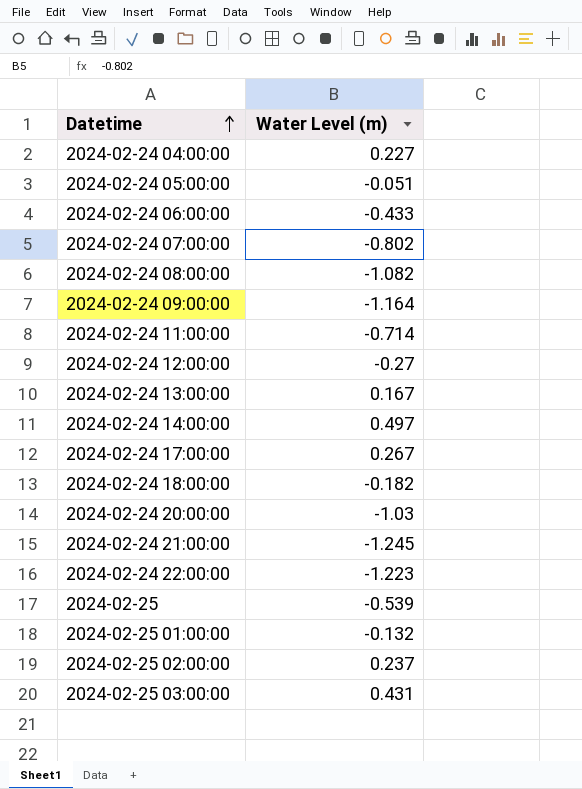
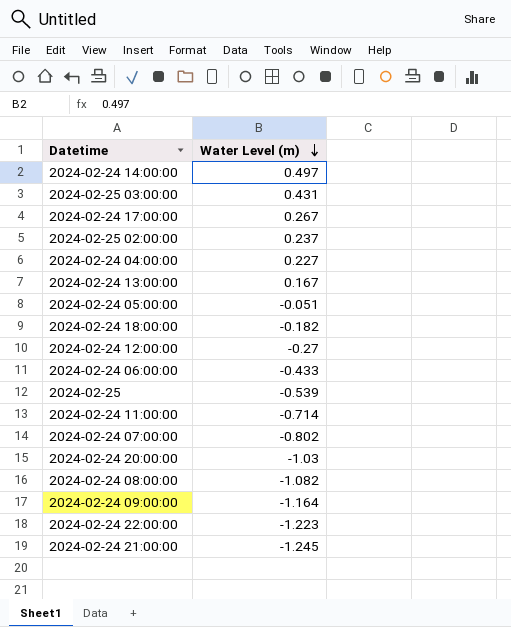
row order: Datetime ascending -> Water Level (m) descending
row 2024-02-25 01:00:00: -0.132 -> none

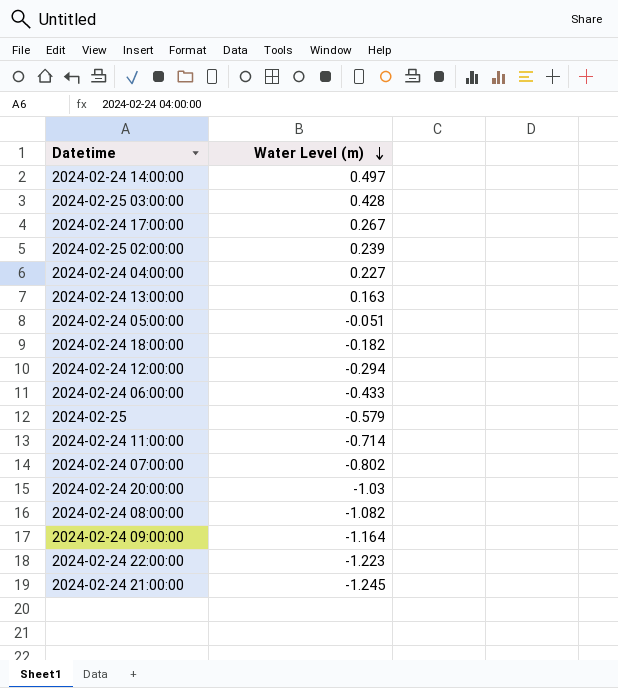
2024-02-25 03:00:00 | Water Level (m): 0.431 -> 0.428
2024-02-25 02:00:00 | Water Level (m): 0.237 -> 0.239
2024-02-24 13:00:00 | Water Level (m): 0.167 -> 0.163
2024-02-24 12:00:00 | Water Level (m): -0.27 -> -0.294
2024-02-25 | Water Level (m): -0.539 -> -0.579

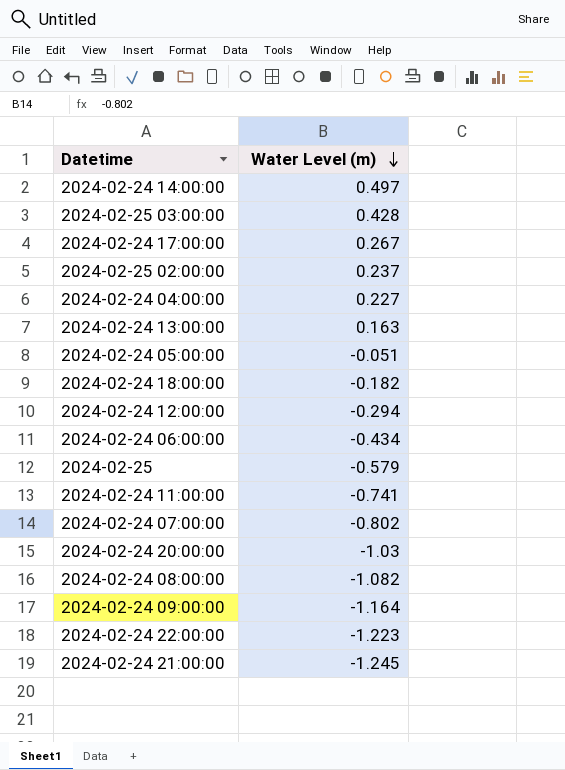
2024-02-25 02:00:00 | Water Level (m): 0.239 -> 0.237
2024-02-24 06:00:00 | Water Level (m): -0.433 -> -0.434
2024-02-24 11:00:00 | Water Level (m): -0.714 -> -0.741

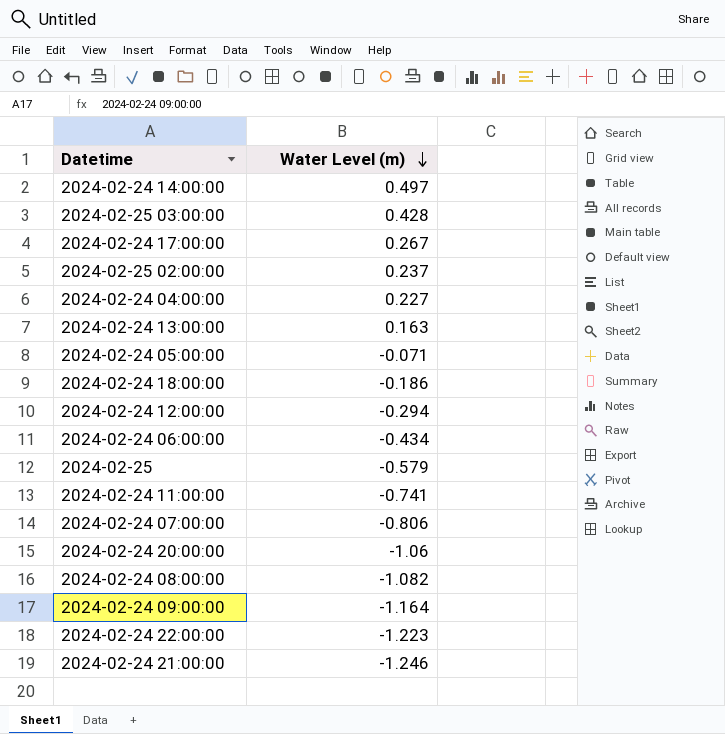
2024-02-24 05:00:00 | Water Level (m): -0.051 -> -0.071
2024-02-24 18:00:00 | Water Level (m): -0.182 -> -0.186
2024-02-24 07:00:00 | Water Level (m): -0.802 -> -0.806
2024-02-24 20:00:00 | Water Level (m): -1.03 -> -1.06
2024-02-24 21:00:00 | Water Level (m): -1.245 -> -1.246

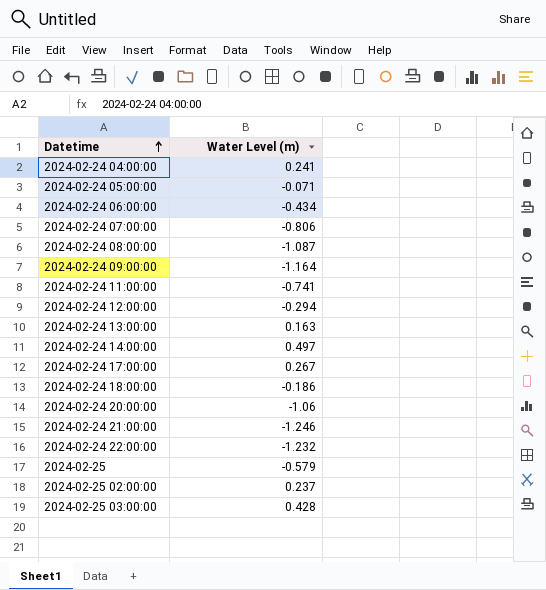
row order: Water Level (m) descending -> Datetime ascending
2024-02-24 04:00:00 | Water Level (m): 0.227 -> 0.241
2024-02-24 08:00:00 | Water Level (m): -1.082 -> -1.087
2024-02-24 22:00:00 | Water Level (m): -1.223 -> -1.232

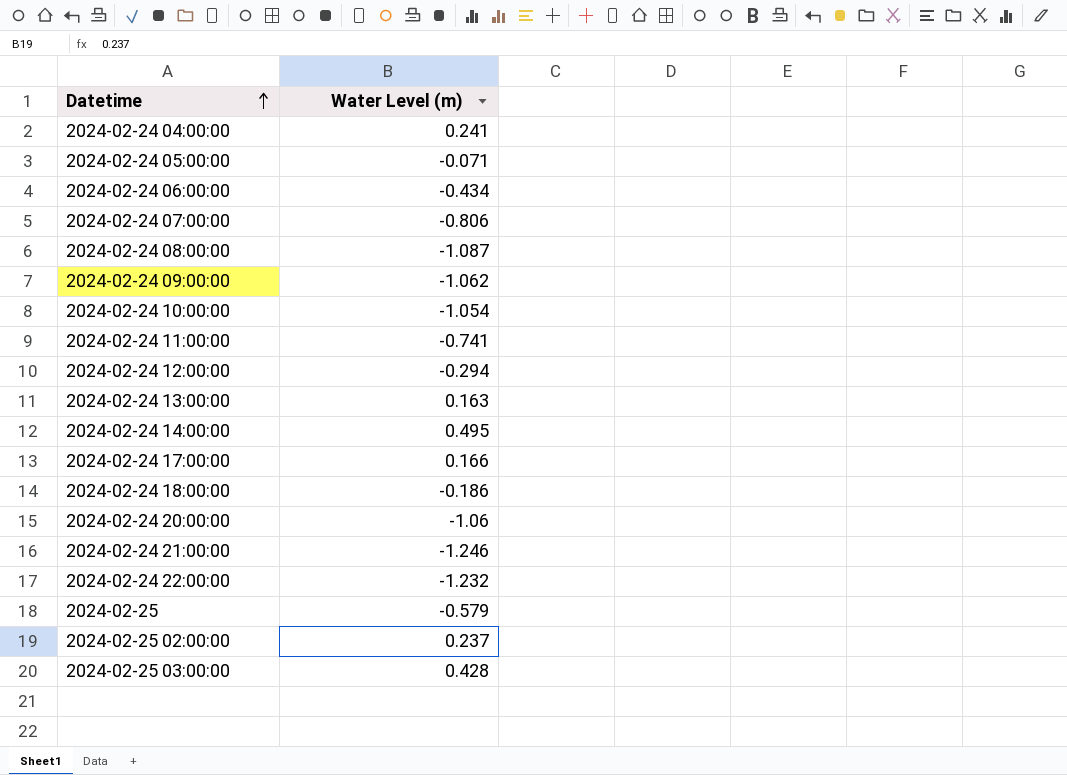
2024-02-24 09:00:00 | Water Level (m): -1.164 -> -1.062
row 2024-02-24 10:00:00: none -> -1.054
2024-02-24 14:00:00 | Water Level (m): 0.497 -> 0.495
2024-02-24 17:00:00 | Water Level (m): 0.267 -> 0.166

